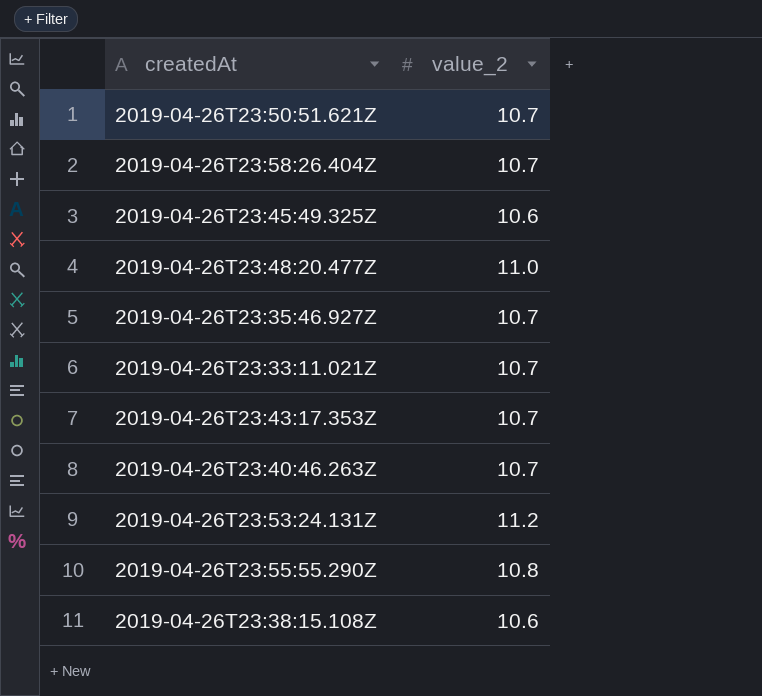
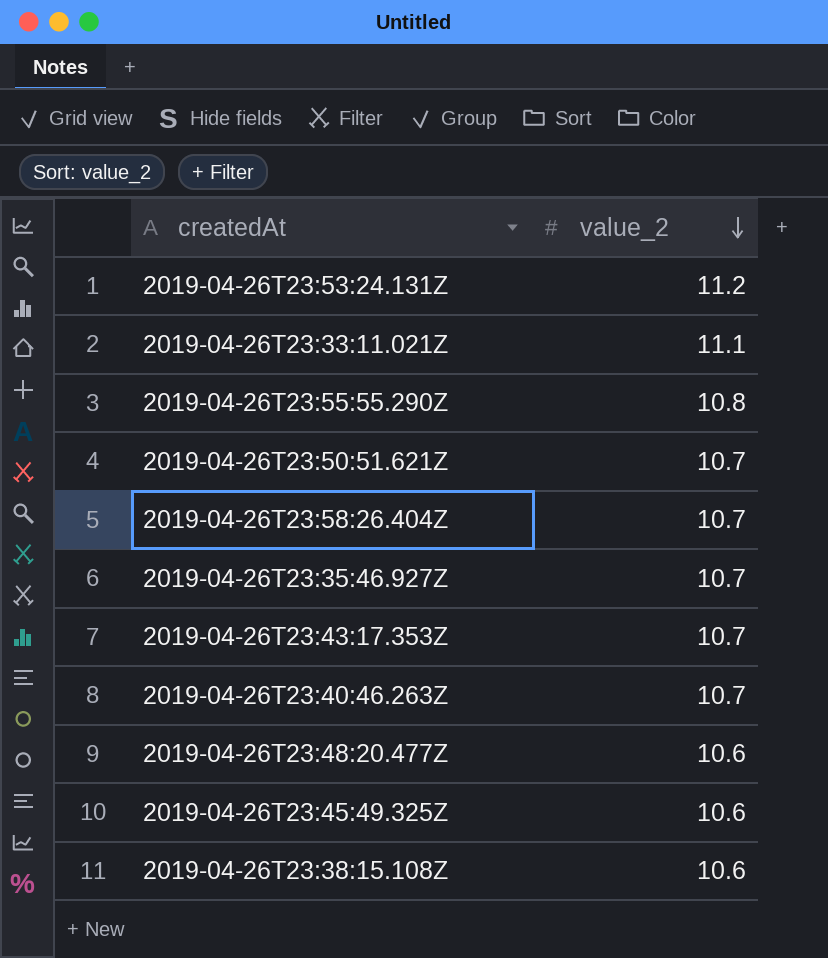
row order: none -> value_2 descending
2019-04-26T23:33:11.021Z | value_2: 10.7 -> 11.1
2019-04-26T23:48:20.477Z | value_2: 11.0 -> 10.6

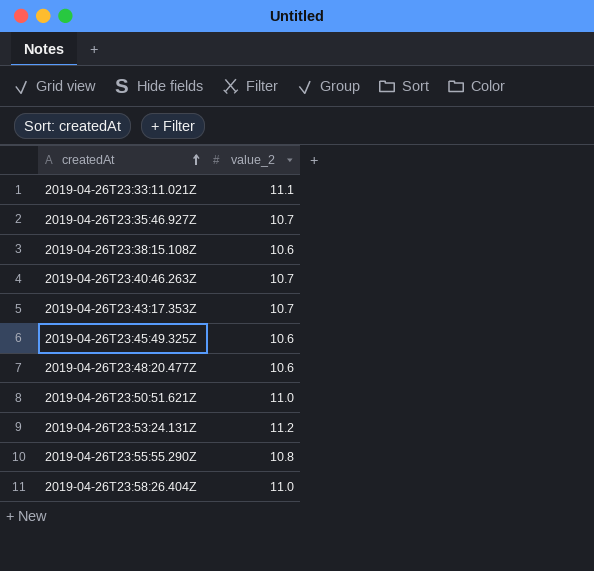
row order: value_2 descending -> createdAt ascending
2019-04-26T23:50:51.621Z | value_2: 10.7 -> 11.0
2019-04-26T23:58:26.404Z | value_2: 10.7 -> 11.0

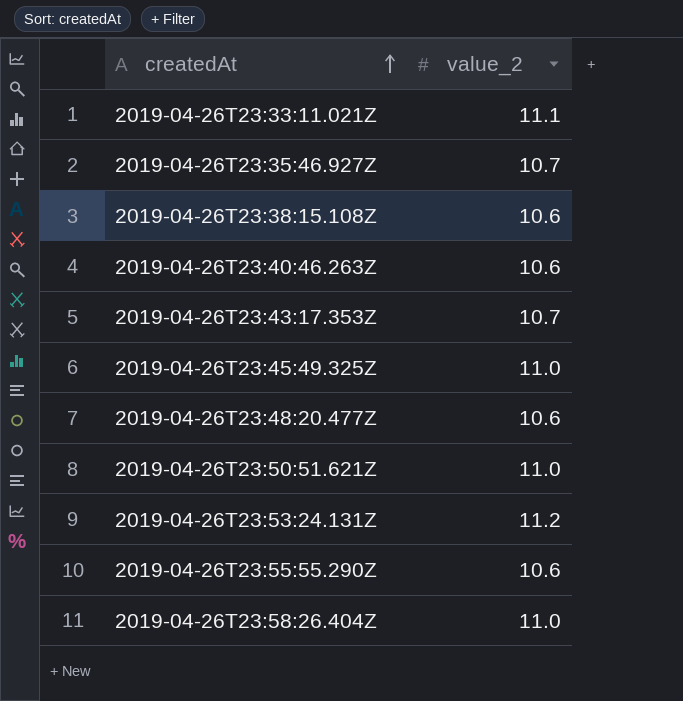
2019-04-26T23:40:46.263Z | value_2: 10.7 -> 10.6
2019-04-26T23:45:49.325Z | value_2: 10.6 -> 11.0
2019-04-26T23:55:55.290Z | value_2: 10.8 -> 10.6

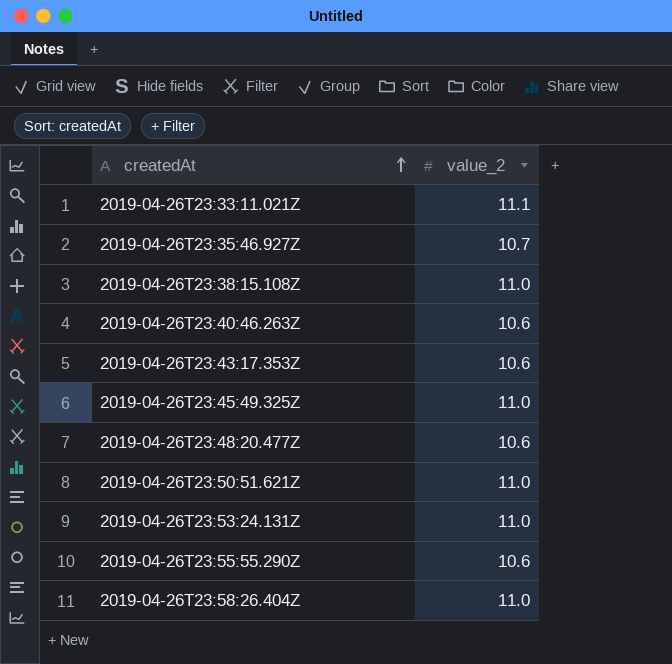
2019-04-26T23:38:15.108Z | value_2: 10.6 -> 11.0
2019-04-26T23:43:17.353Z | value_2: 10.7 -> 10.6
2019-04-26T23:53:24.131Z | value_2: 11.2 -> 11.0

